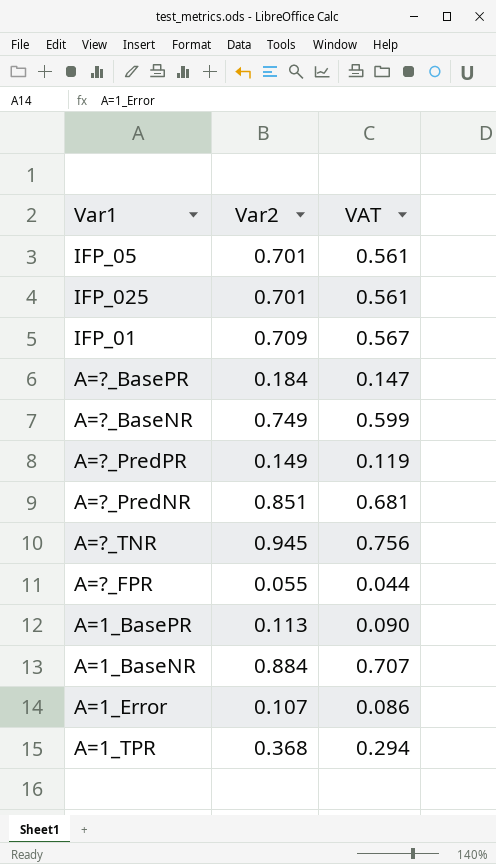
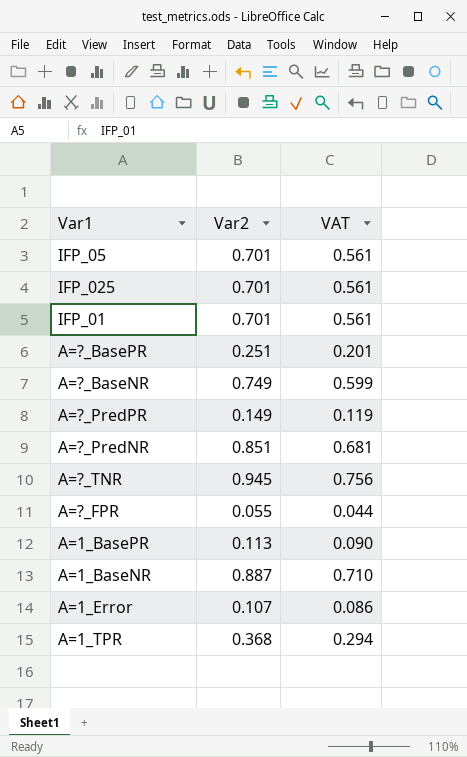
IFP_01 | Var2: 0.709 -> 0.701
IFP_01 | VAT: 0.567 -> 0.561
A=?_BasePR | Var2: 0.184 -> 0.251
A=?_BasePR | VAT: 0.147 -> 0.201
A=1_BaseNR | Var2: 0.884 -> 0.887
A=1_BaseNR | VAT: 0.707 -> 0.710

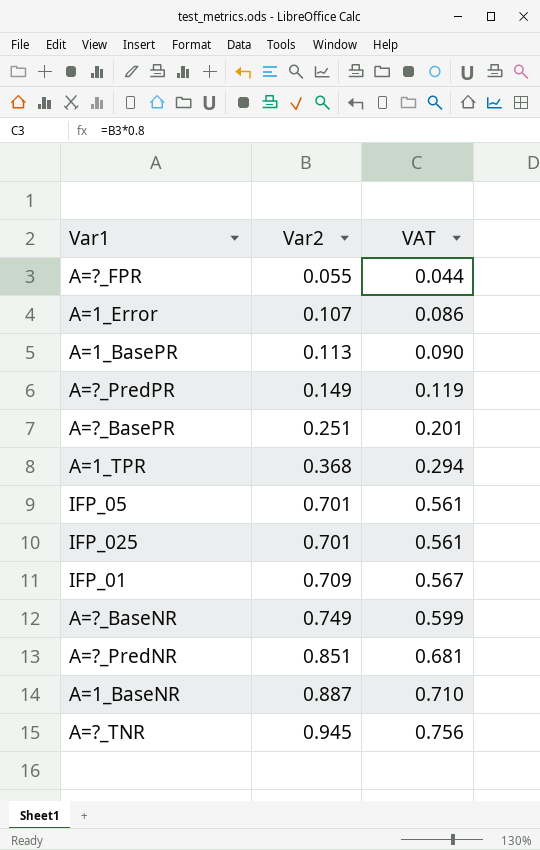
row order: none -> Var2 ascending
IFP_01 | Var2: 0.701 -> 0.709
IFP_01 | VAT: 0.561 -> 0.567

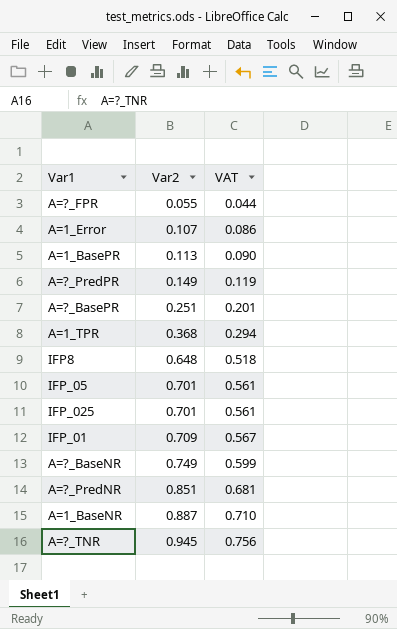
row IFP8: none -> 0.648 | 0.518

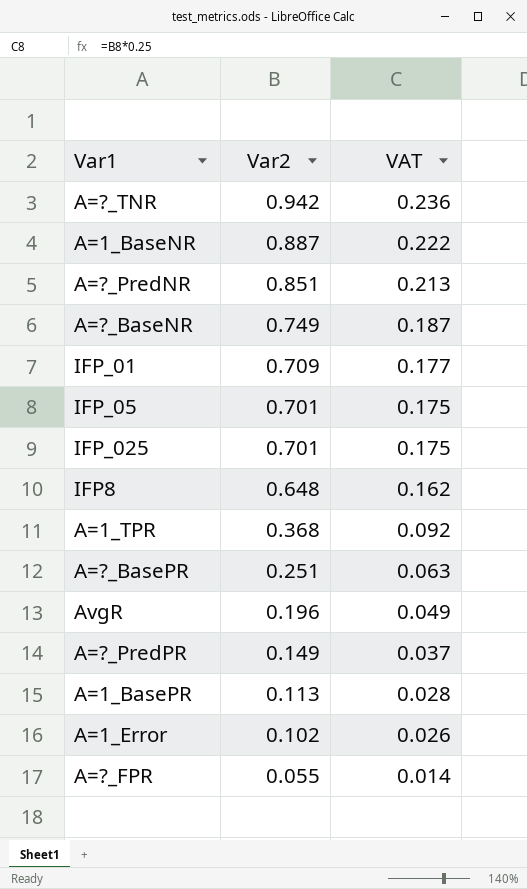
row order: Var2 ascending -> Var2 descending
column VAT | formula: [Var2] * 0.8 -> [Var2] * 0.25
A=?_TNR | Var2: 0.945 -> 0.942
row AvgR: none -> 0.196 | 0.049
A=1_Error | Var2: 0.107 -> 0.102

